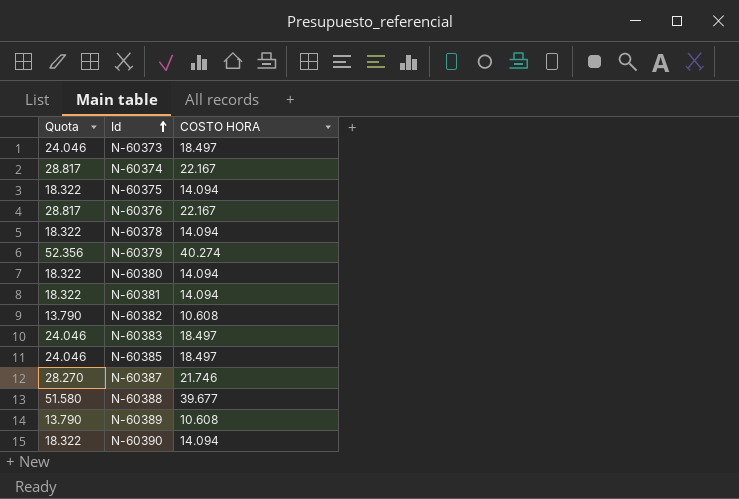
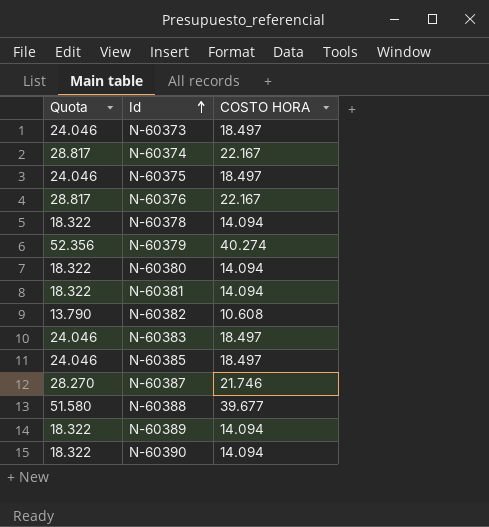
N-60375 | Quota: 18.322 -> 24.046
N-60375 | COSTO HORA: 14.094 -> 18.497
N-60389 | Quota: 13.790 -> 18.322
N-60389 | COSTO HORA: 10.608 -> 14.094

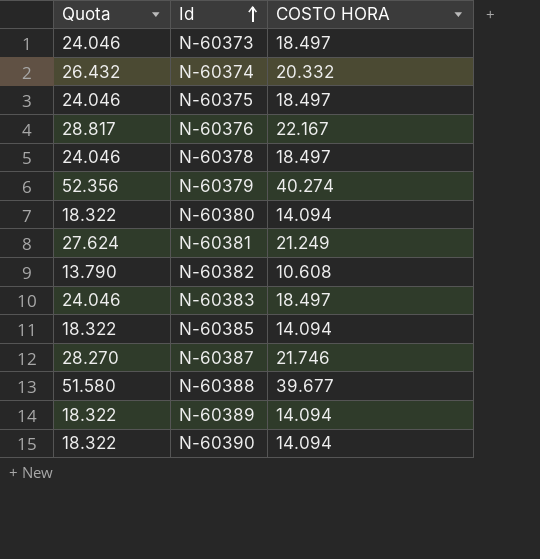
N-60374 | Quota: 28.817 -> 26.432
N-60374 | COSTO HORA: 22.167 -> 20.332
N-60378 | Quota: 18.322 -> 24.046
N-60378 | COSTO HORA: 14.094 -> 18.497
N-60381 | Quota: 18.322 -> 27.624
N-60381 | COSTO HORA: 14.094 -> 21.249
N-60385 | Quota: 24.046 -> 18.322
N-60385 | COSTO HORA: 18.497 -> 14.094

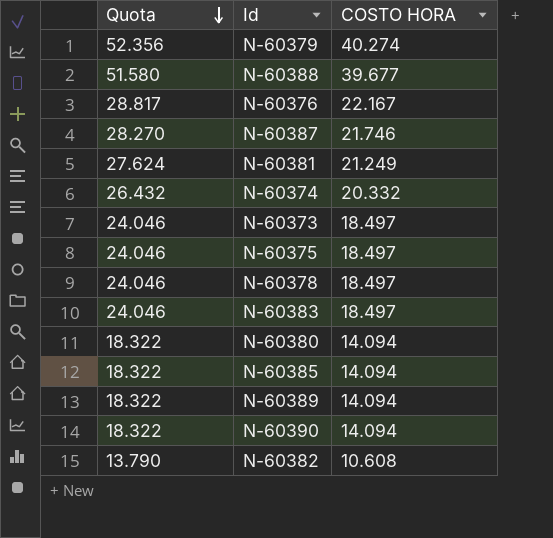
row order: Id ascending -> Quota descending

